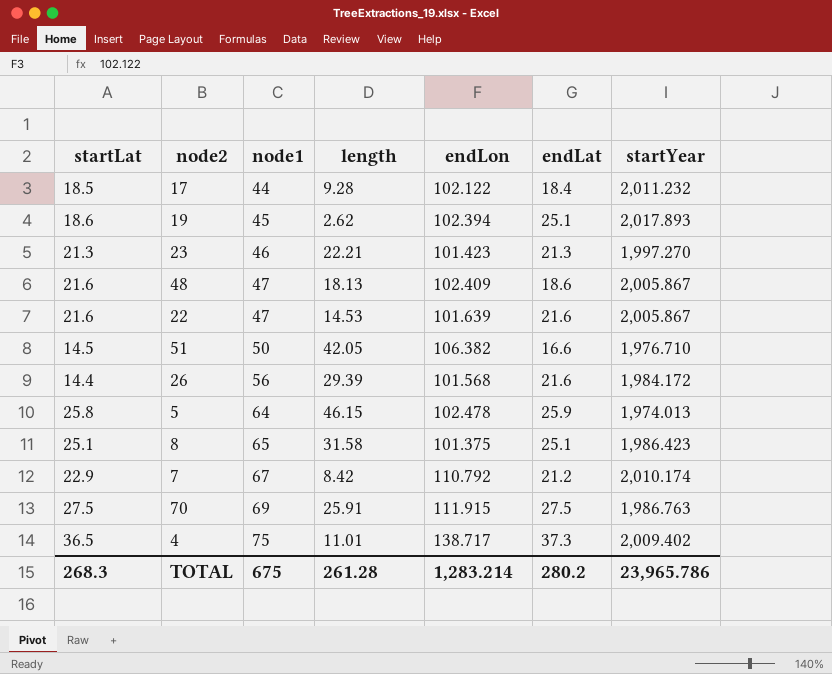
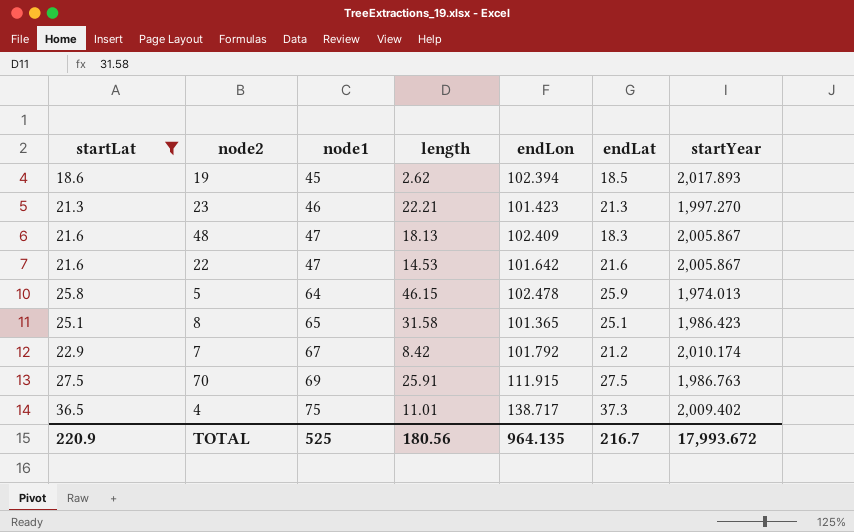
filter: none -> startLat >= 18.6
19 | endLat: 25.1 -> 18.5
48 | endLat: 18.6 -> 18.3
22 | endLon: 101.639 -> 101.642
8 | endLon: 101.375 -> 101.365
7 | endLon: 110.792 -> 101.792
TOTAL | startLat: 268.3 -> 220.9
TOTAL | node1: 675 -> 525
TOTAL | length: 261.28 -> 180.56
TOTAL | endLon: 1,283.214 -> 964.135
TOTAL | endLat: 280.2 -> 216.7
TOTAL | startYear: 23,965.786 -> 17,993.672

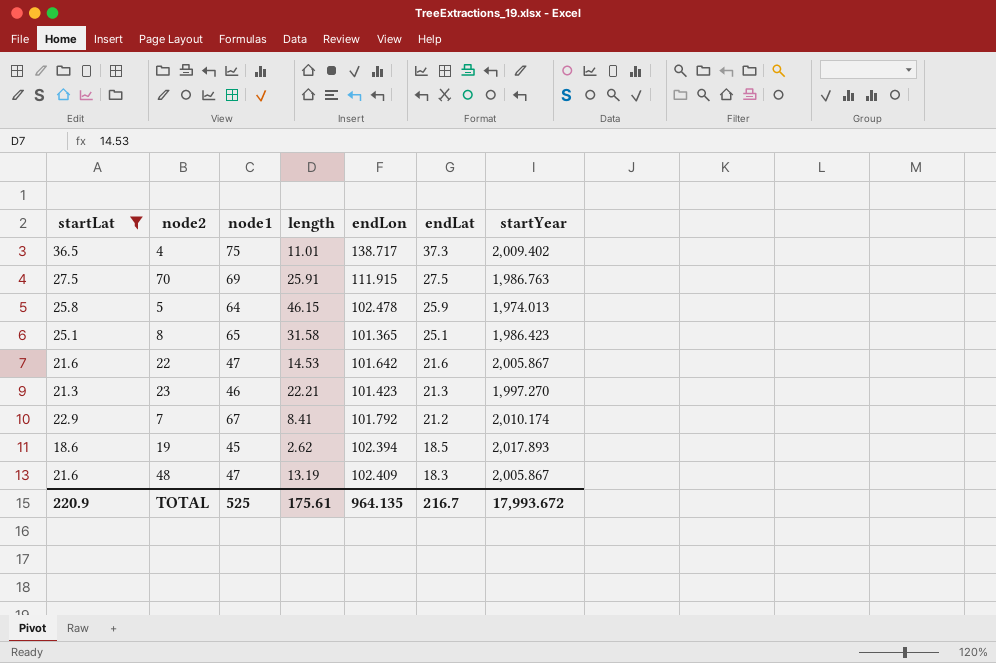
row order: node1 ascending -> endLat descending
7 | length: 8.42 -> 8.41
48 | length: 18.13 -> 13.19
TOTAL | length: 180.56 -> 175.61

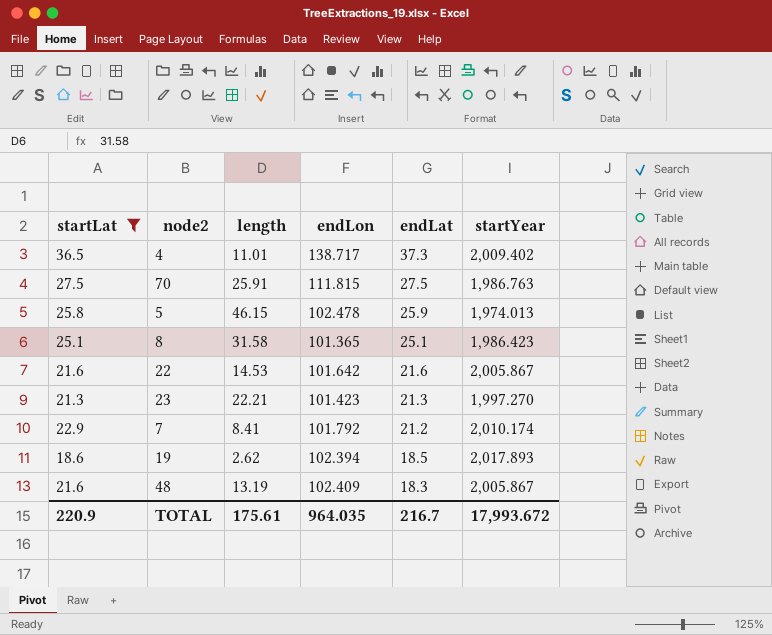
column node1 | position: 3 -> none
70 | endLon: 111.915 -> 111.815
TOTAL | endLon: 964.135 -> 964.035

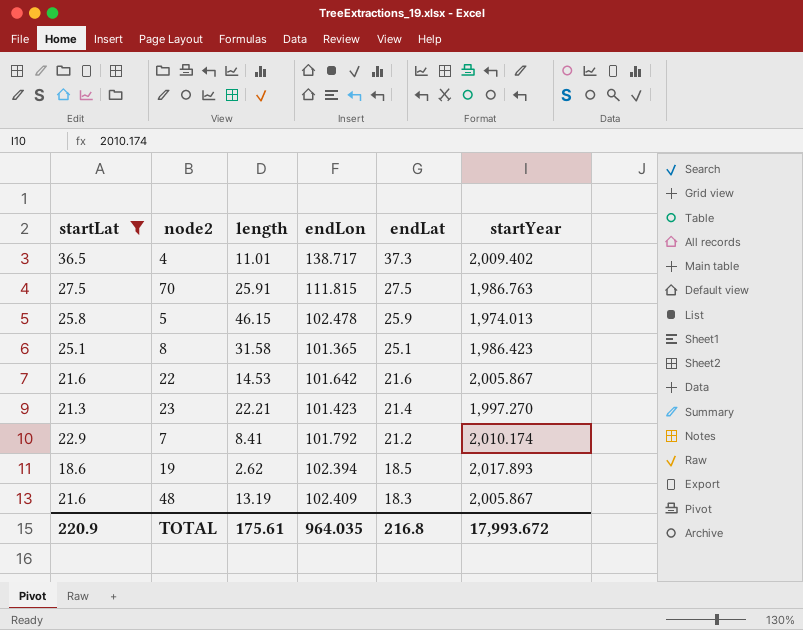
23 | endLat: 21.3 -> 21.4
TOTAL | endLat: 216.7 -> 216.8

